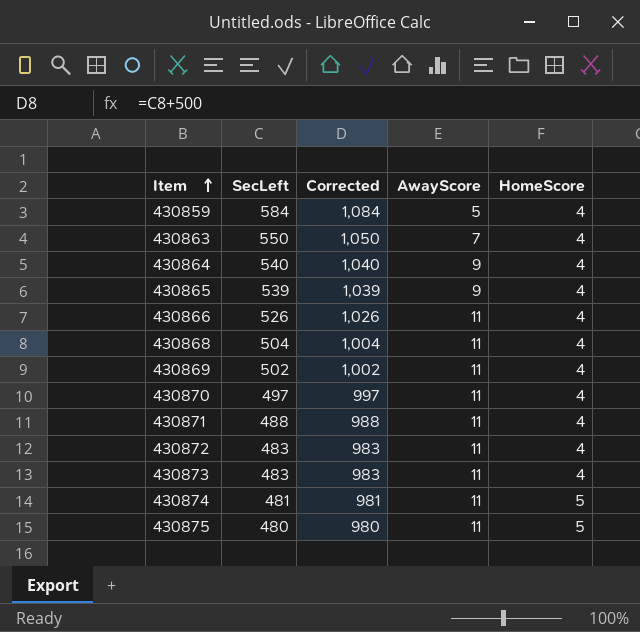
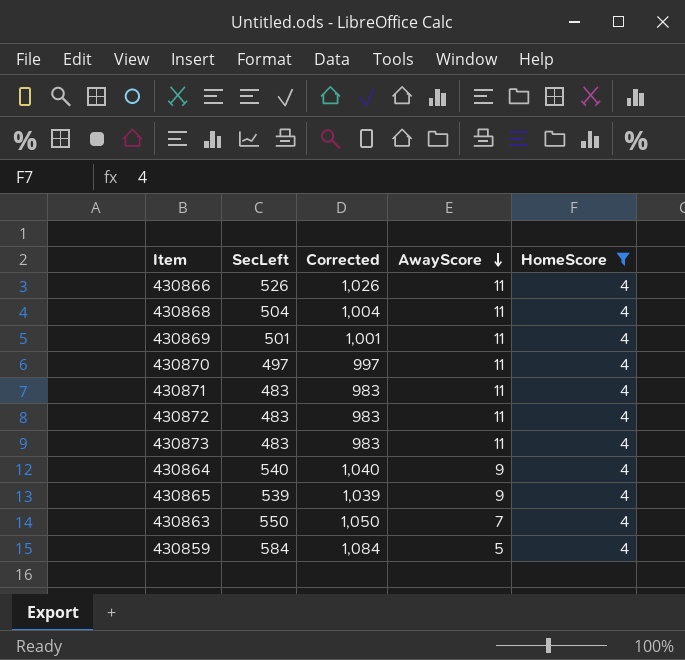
filter: none -> HomeScore = 4
row order: Item ascending -> AwayScore descending
430869 | SecLeft: 502 -> 501
430869 | Corrected: 1,002 -> 1,001
430871 | SecLeft: 488 -> 483
430871 | Corrected: 988 -> 983

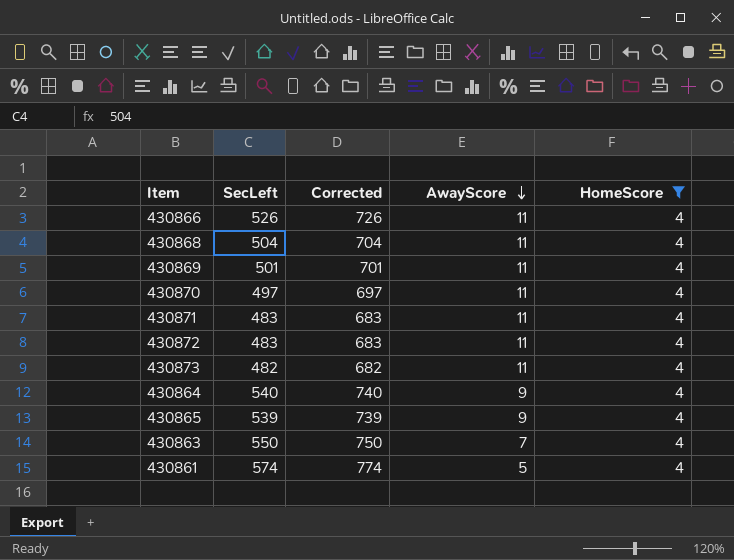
column Corrected | formula: [SecLeft] + 500 -> [SecLeft] + 200
row 430859: 584 | 1,084 | 5 | 4 -> none
430873 | SecLeft: 483 -> 482
row 430861: none -> 574 | 774 | 5 | 4

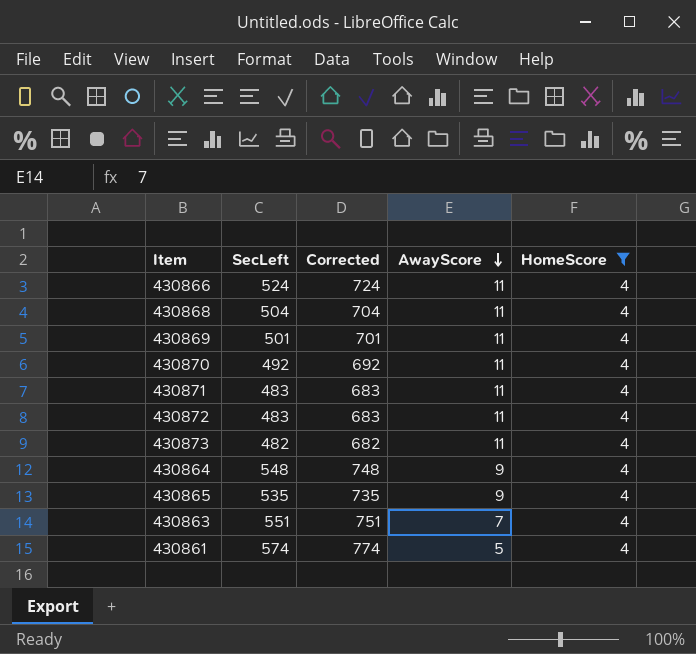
430866 | SecLeft: 526 -> 524
430866 | Corrected: 726 -> 724
430870 | SecLeft: 497 -> 492
430870 | Corrected: 697 -> 692
430864 | SecLeft: 540 -> 548
430864 | Corrected: 740 -> 748
430865 | SecLeft: 539 -> 535
430865 | Corrected: 739 -> 735
430863 | SecLeft: 550 -> 551
430863 | Corrected: 750 -> 751

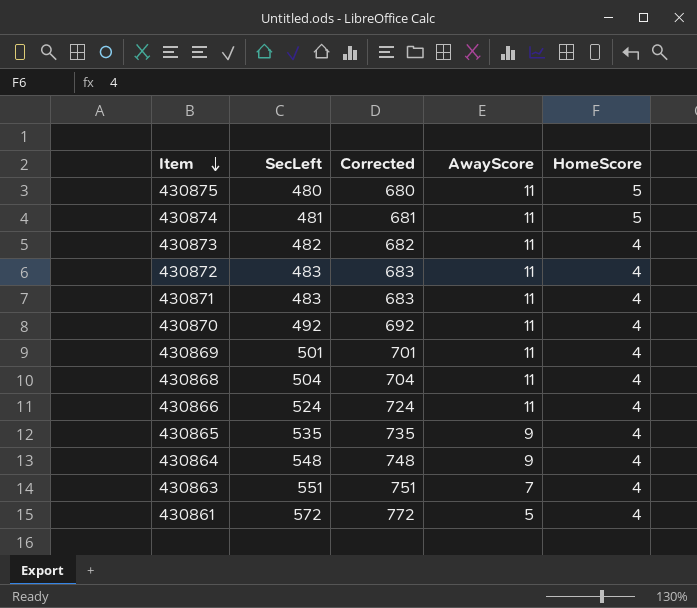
filter: HomeScore = 4 -> none
row order: AwayScore descending -> Item descending
430861 | SecLeft: 574 -> 572
430861 | Corrected: 774 -> 772

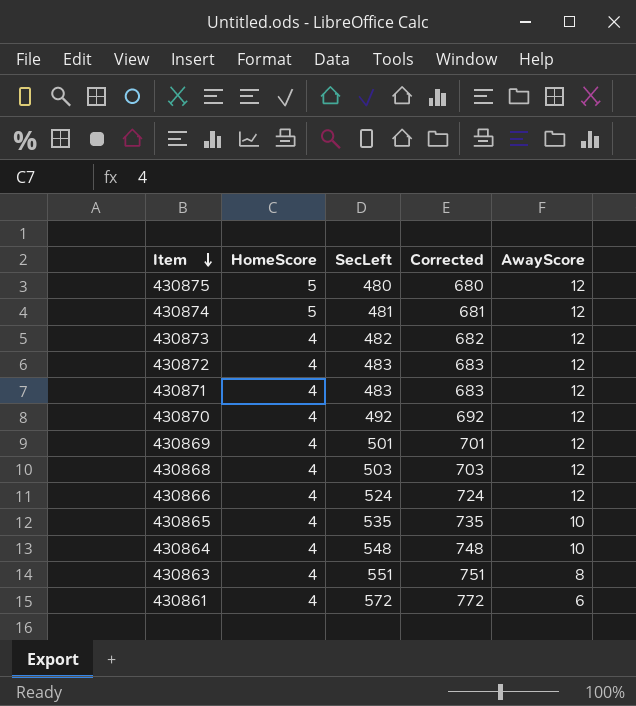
column HomeScore | position: 5 -> 2
430875 | AwayScore: 11 -> 12
430874 | AwayScore: 11 -> 12
430873 | AwayScore: 11 -> 12
430872 | AwayScore: 11 -> 12
430871 | AwayScore: 11 -> 12
430870 | AwayScore: 11 -> 12
430869 | AwayScore: 11 -> 12
430868 | SecLeft: 504 -> 503
430868 | Corrected: 704 -> 703
430868 | AwayScore: 11 -> 12
430866 | AwayScore: 11 -> 12
430865 | AwayScore: 9 -> 10
430864 | AwayScore: 9 -> 10
430863 | AwayScore: 7 -> 8
430861 | AwayScore: 5 -> 6

